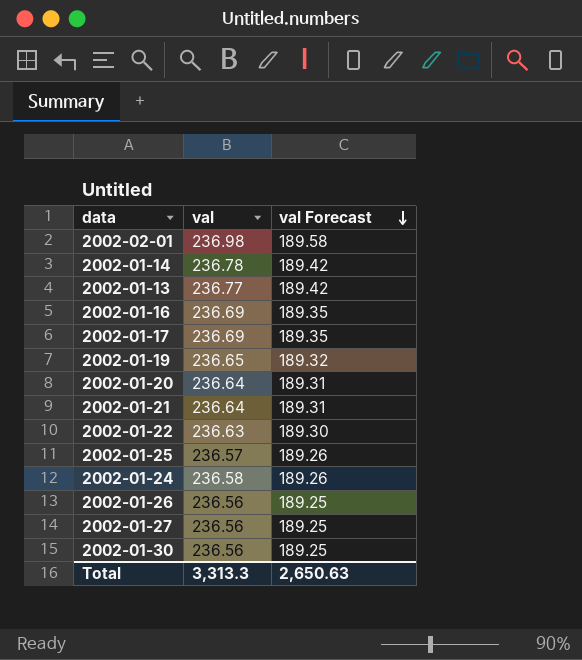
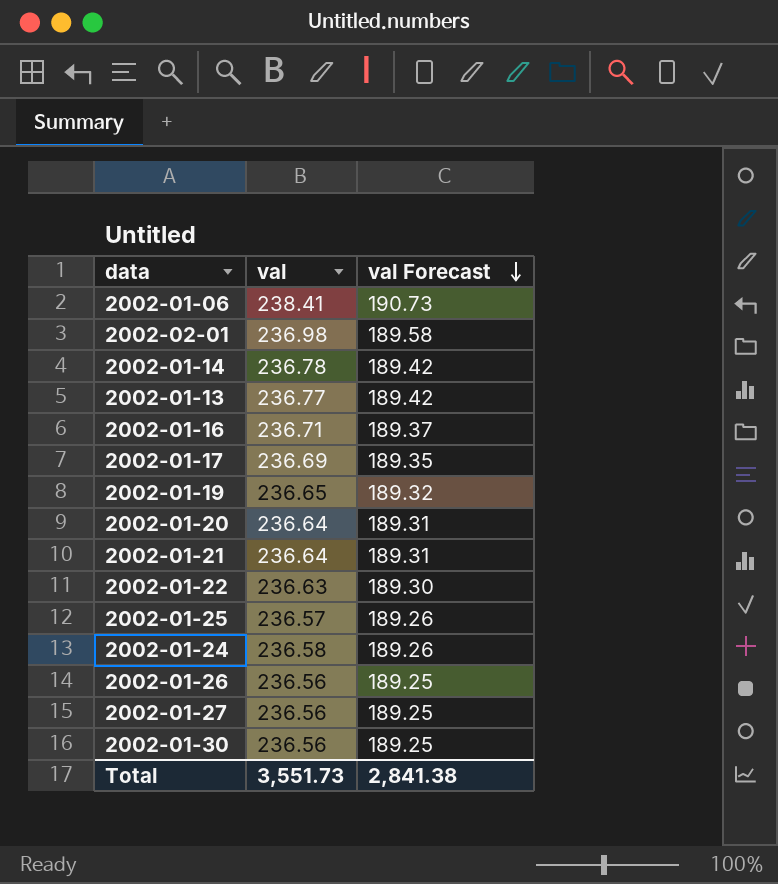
row 2002-01-06: none -> 238.41 | 190.73
2002-01-16 | val: 236.69 -> 236.71
2002-01-16 | val Forecast: 189.35 -> 189.37
Total | val: 3,313.3 -> 3,551.73
Total | val Forecast: 2,650.63 -> 2,841.38

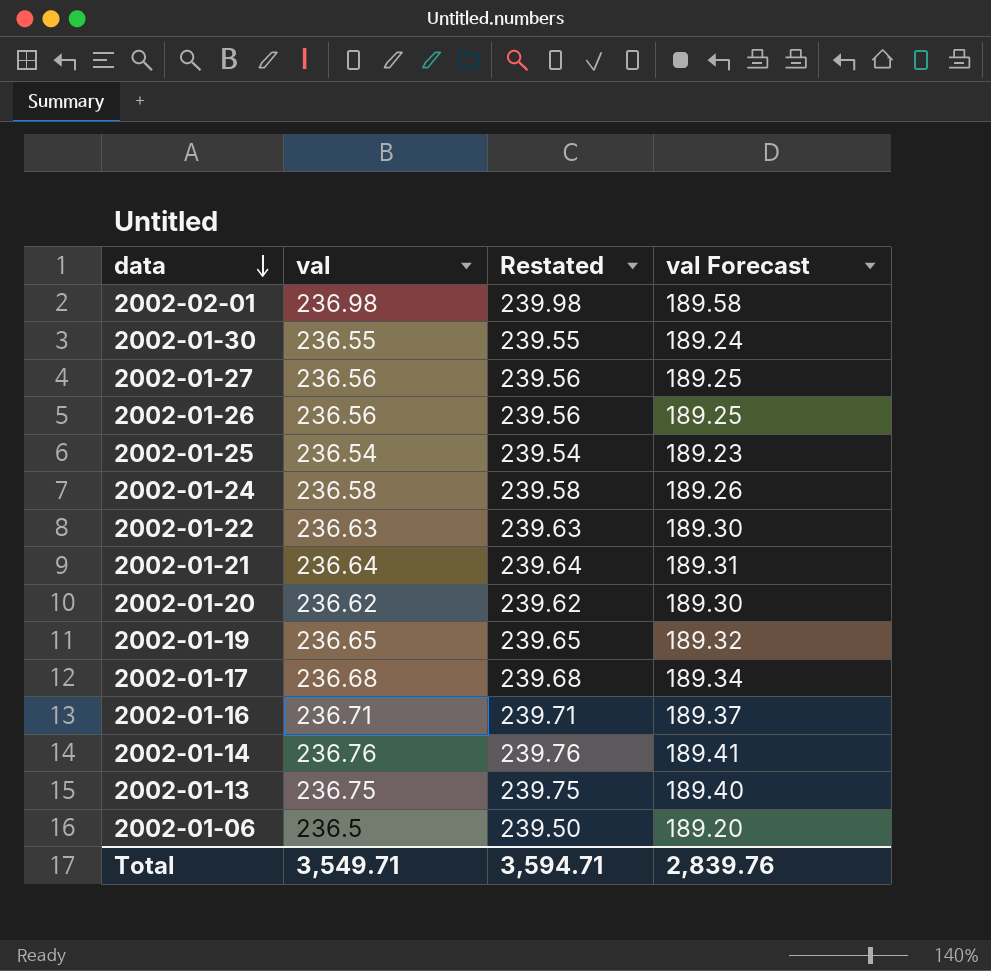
row order: val Forecast descending -> data descending
column Restated | formula: none -> [val] + 3
2002-01-30 | val: 236.56 -> 236.55
2002-01-30 | val Forecast: 189.25 -> 189.24
2002-01-25 | val: 236.57 -> 236.54
2002-01-25 | val Forecast: 189.26 -> 189.23
2002-01-20 | val: 236.64 -> 236.62
2002-01-20 | val Forecast: 189.31 -> 189.30
2002-01-17 | val: 236.69 -> 236.68
2002-01-17 | val Forecast: 189.35 -> 189.34
2002-01-14 | val: 236.78 -> 236.76
2002-01-14 | val Forecast: 189.42 -> 189.41
2002-01-13 | val: 236.77 -> 236.75
2002-01-13 | val Forecast: 189.42 -> 189.40
2002-01-06 | val: 238.41 -> 236.5
2002-01-06 | val Forecast: 190.73 -> 189.20
Total | val: 3,551.73 -> 3,549.71
Total | val Forecast: 2,841.38 -> 2,839.76

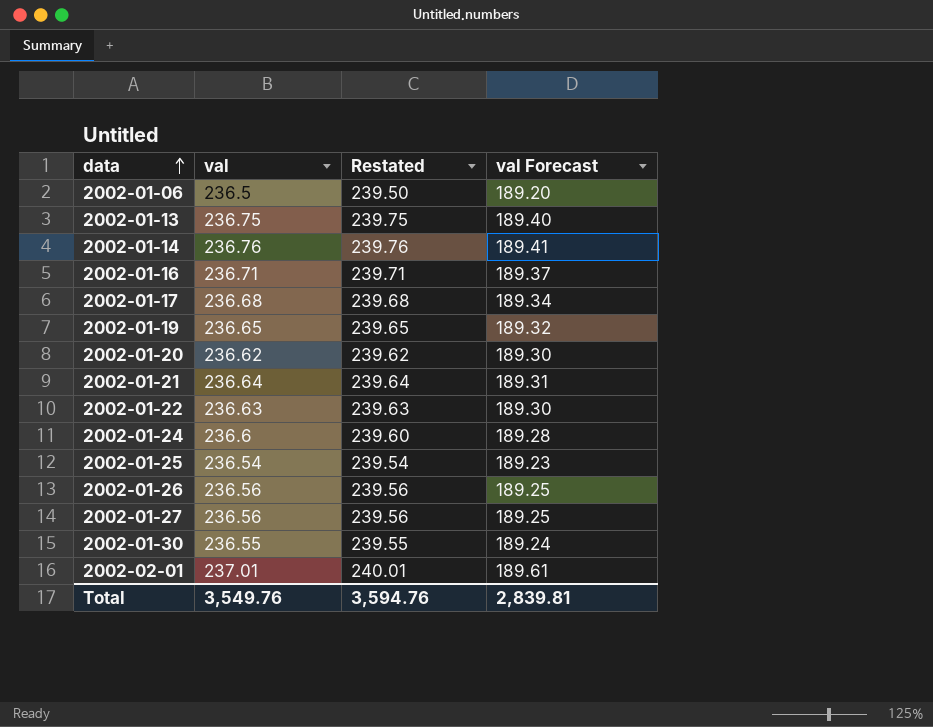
row order: data descending -> data ascending
2002-01-24 | val: 236.58 -> 236.6
2002-01-24 | Restated: 239.58 -> 239.60
2002-01-24 | val Forecast: 189.26 -> 189.28
2002-02-01 | val: 236.98 -> 237.01
2002-02-01 | Restated: 239.98 -> 240.01
2002-02-01 | val Forecast: 189.58 -> 189.61
Total | val: 3,549.71 -> 3,549.76
Total | Restated: 3,594.71 -> 3,594.76
Total | val Forecast: 2,839.76 -> 2,839.81

